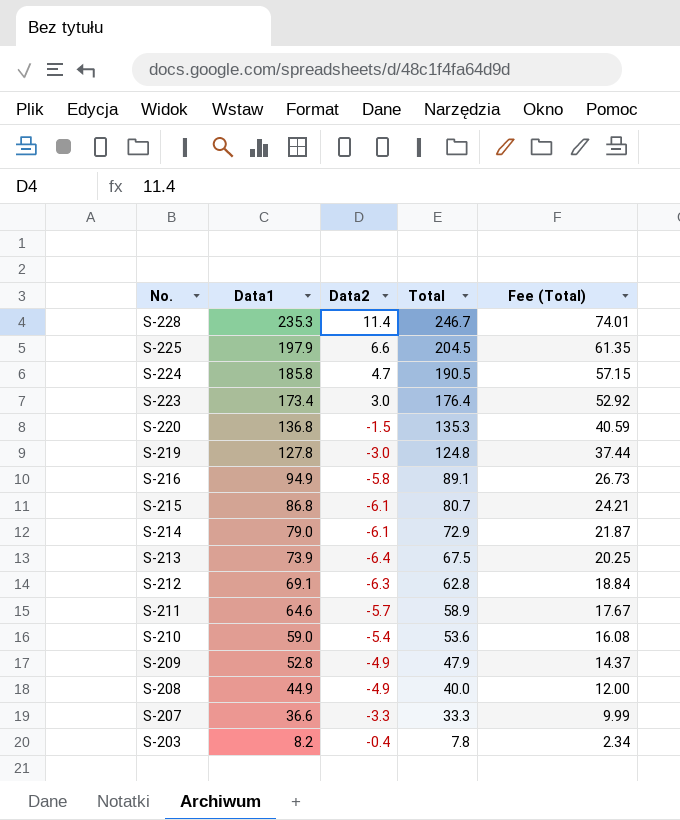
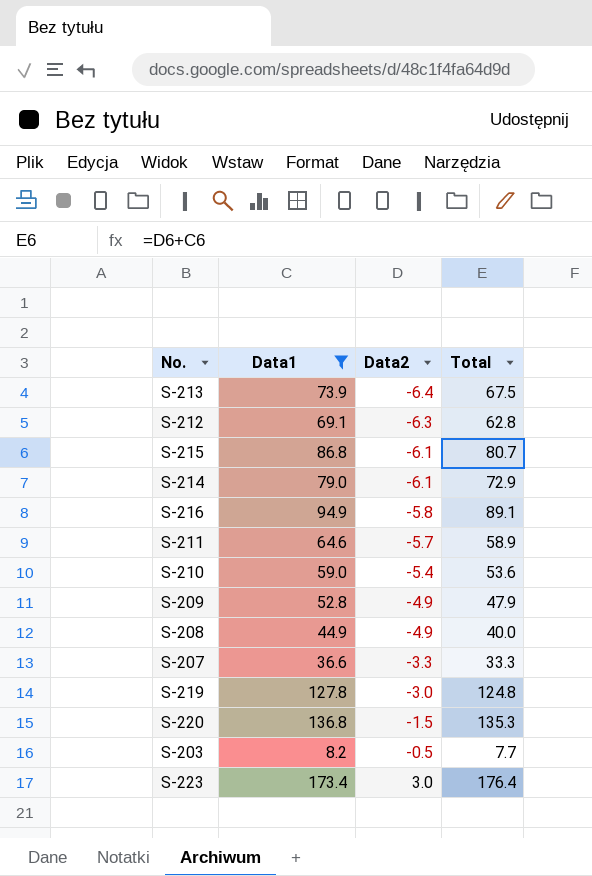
filter: none -> Data1 <= 173.4
row order: No. descending -> Data2 ascending
column Fee (Total) | formula: [Total] * 0.3 -> none
S-203 | Data2: -0.4 -> -0.5
S-203 | Total: 7.8 -> 7.7

